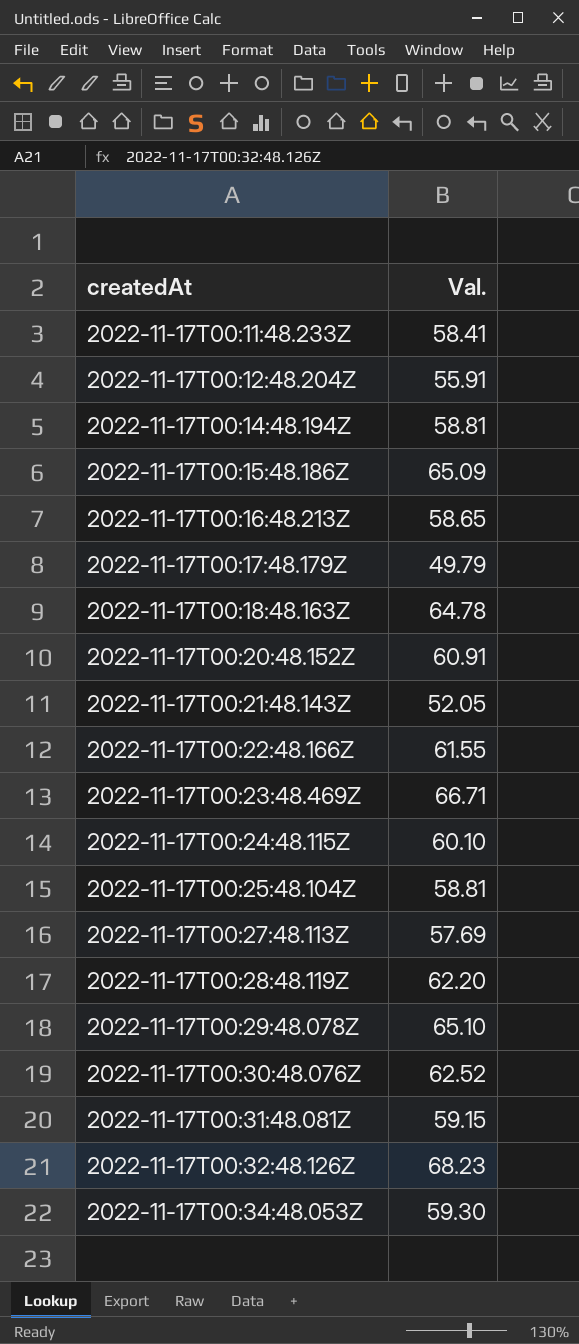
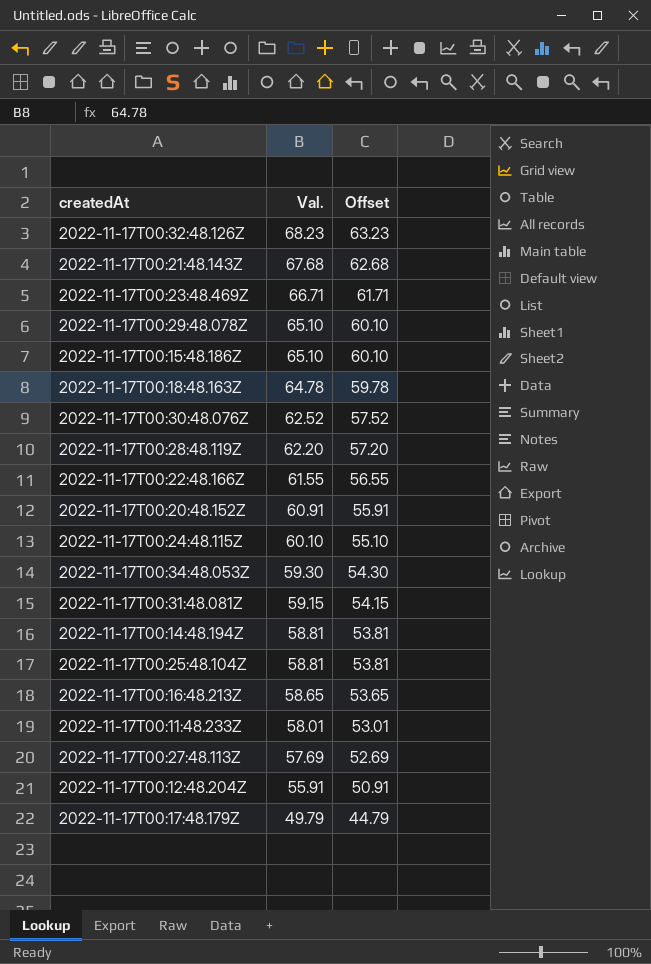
row order: createdAt ascending -> Val. descending
column Offset | formula: none -> [Val.] - 5
2022-11-17T00:21:48.143Z | Val.: 52.05 -> 67.68
2022-11-17T00:15:48.186Z | Val.: 65.09 -> 65.10
2022-11-17T00:11:48.233Z | Val.: 58.41 -> 58.01

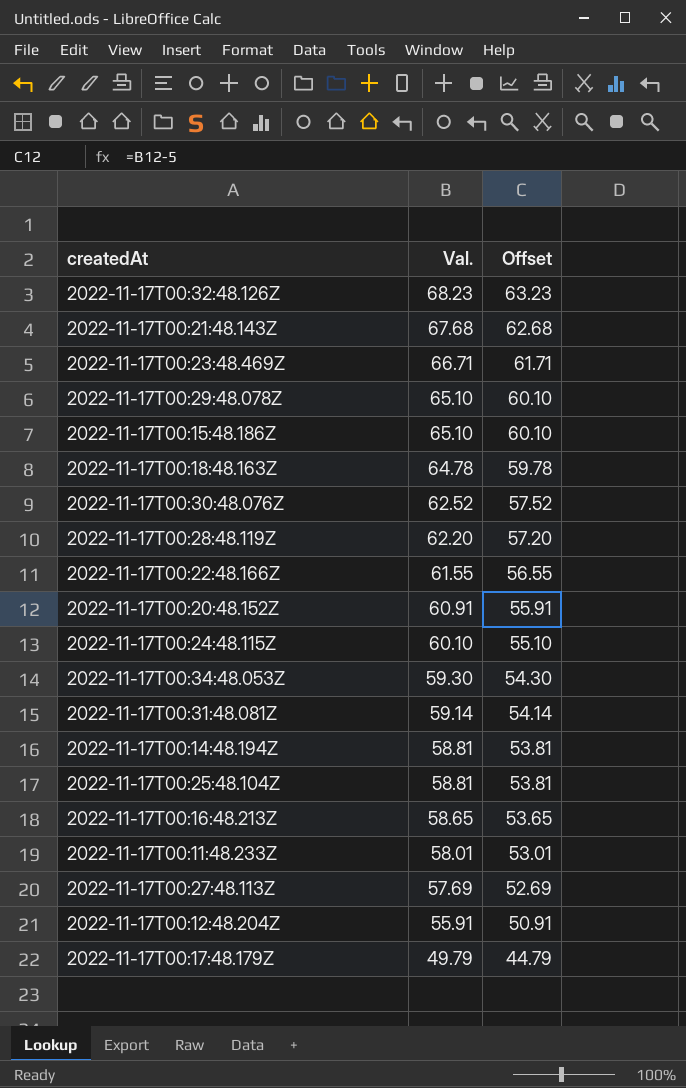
2022-11-17T00:31:48.081Z | Val.: 59.15 -> 59.14
2022-11-17T00:31:48.081Z | Offset: 54.15 -> 54.14

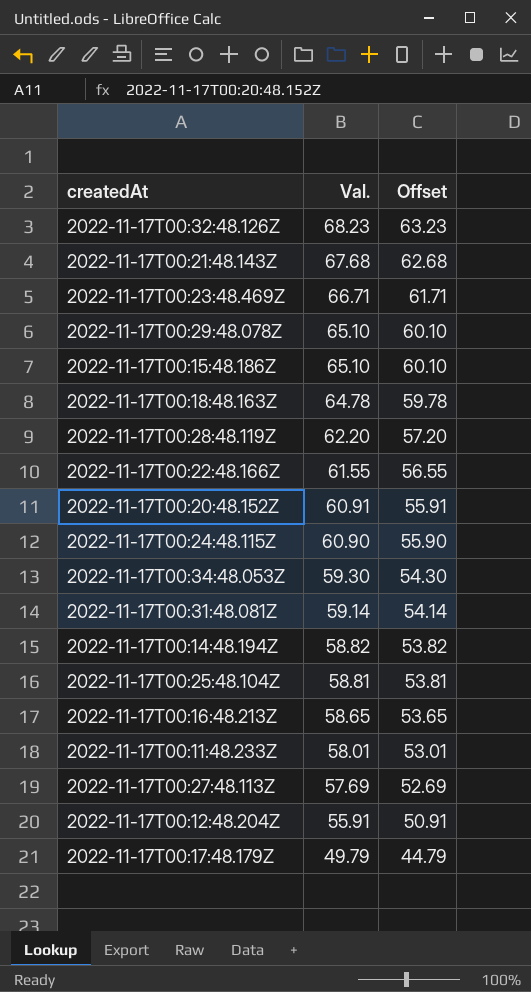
row 2022-11-17T00:30:48.076Z: 62.52 | 57.52 -> none
2022-11-17T00:24:48.115Z | Val.: 60.10 -> 60.90
2022-11-17T00:24:48.115Z | Offset: 55.10 -> 55.90
2022-11-17T00:14:48.194Z | Val.: 58.81 -> 58.82
2022-11-17T00:14:48.194Z | Offset: 53.81 -> 53.82

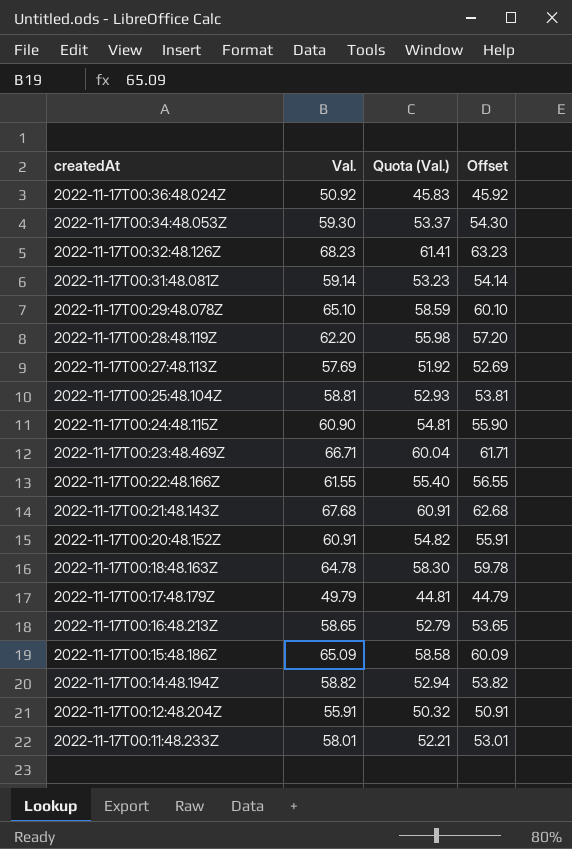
row order: Val. descending -> createdAt descending
column Quota (Val.) | formula: none -> [Val.] * 0.9
row 2022-11-17T00:36:48.024Z: none -> 50.92 | 45.83 | 45.92
2022-11-17T00:15:48.186Z | Val.: 65.10 -> 65.09
2022-11-17T00:15:48.186Z | Offset: 60.10 -> 60.09

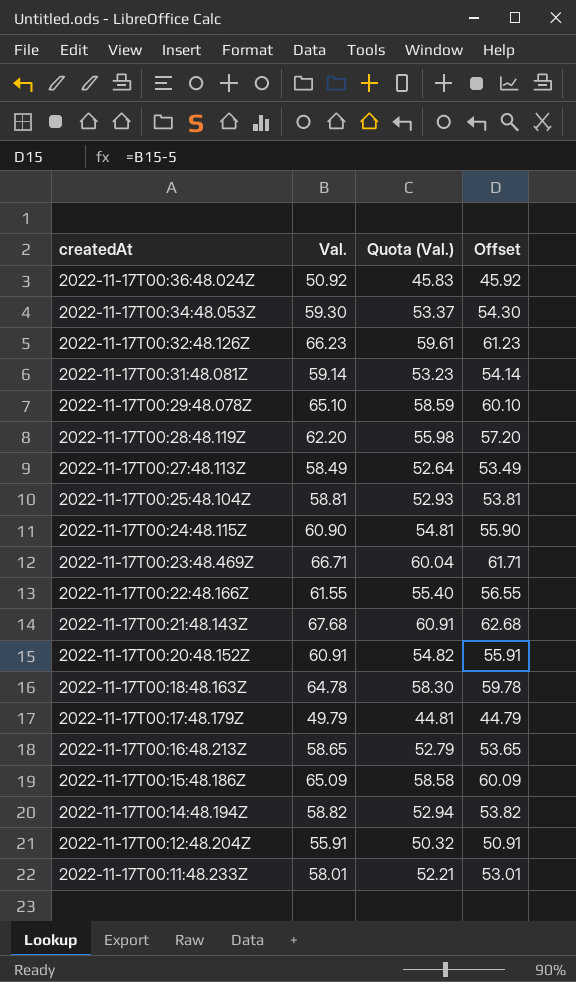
2022-11-17T00:32:48.126Z | Val.: 68.23 -> 66.23
2022-11-17T00:32:48.126Z | Quota (Val.): 61.41 -> 59.61
2022-11-17T00:32:48.126Z | Offset: 63.23 -> 61.23
2022-11-17T00:27:48.113Z | Val.: 57.69 -> 58.49
2022-11-17T00:27:48.113Z | Quota (Val.): 51.92 -> 52.64
2022-11-17T00:27:48.113Z | Offset: 52.69 -> 53.49

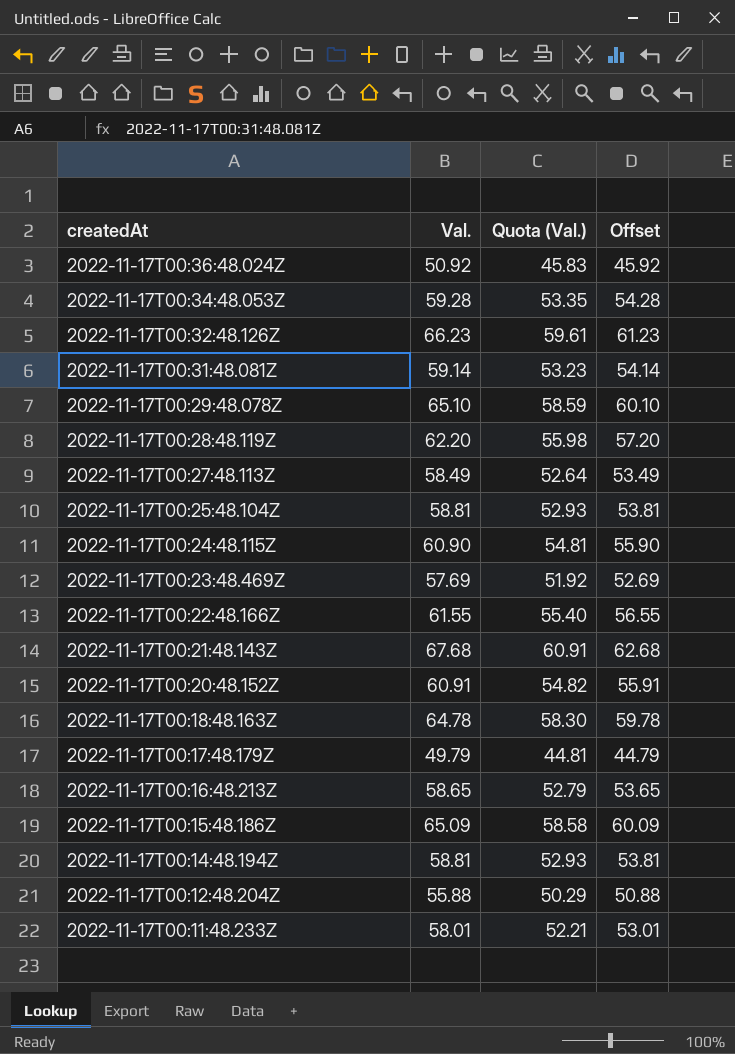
2022-11-17T00:34:48.053Z | Val.: 59.30 -> 59.28
2022-11-17T00:34:48.053Z | Quota (Val.): 53.37 -> 53.35
2022-11-17T00:34:48.053Z | Offset: 54.30 -> 54.28
2022-11-17T00:23:48.469Z | Val.: 66.71 -> 57.69
2022-11-17T00:23:48.469Z | Quota (Val.): 60.04 -> 51.92
2022-11-17T00:23:48.469Z | Offset: 61.71 -> 52.69
2022-11-17T00:14:48.194Z | Val.: 58.82 -> 58.81
2022-11-17T00:14:48.194Z | Quota (Val.): 52.94 -> 52.93
2022-11-17T00:14:48.194Z | Offset: 53.82 -> 53.81
2022-11-17T00:12:48.204Z | Val.: 55.91 -> 55.88
2022-11-17T00:12:48.204Z | Quota (Val.): 50.32 -> 50.29
2022-11-17T00:12:48.204Z | Offset: 50.91 -> 50.88

